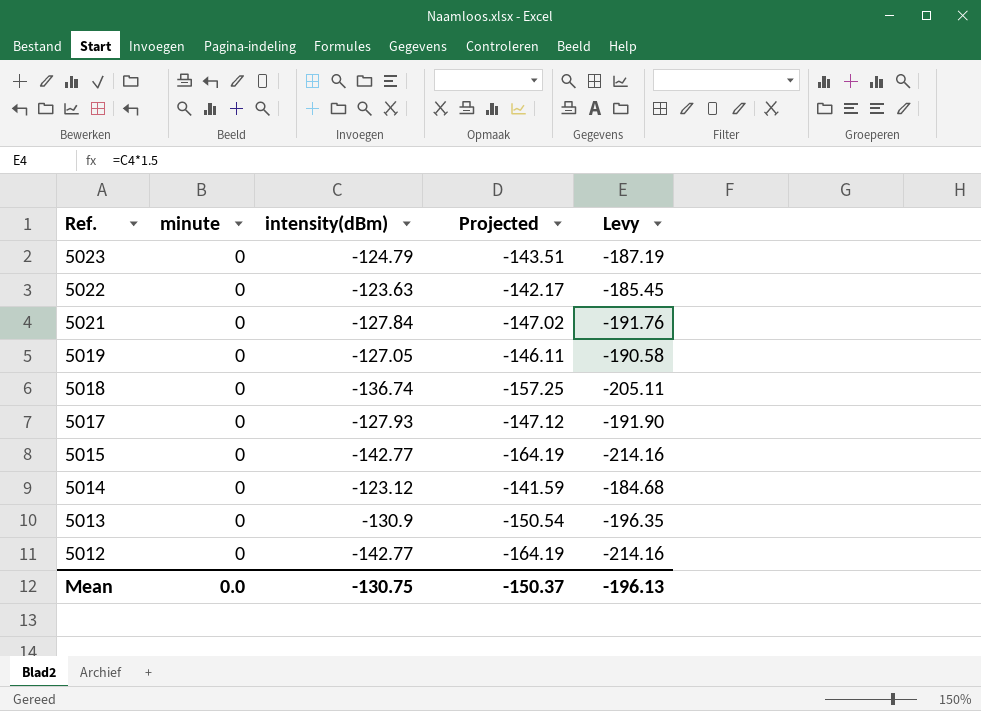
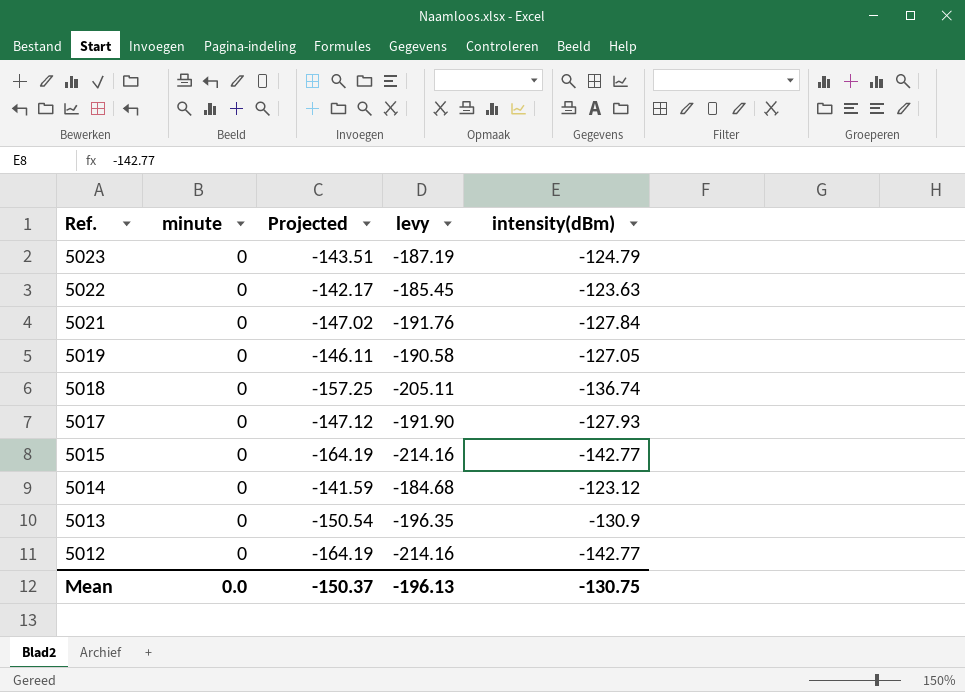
column name: Levy -> levy
column intensity(dBm) | position: 3 -> 5

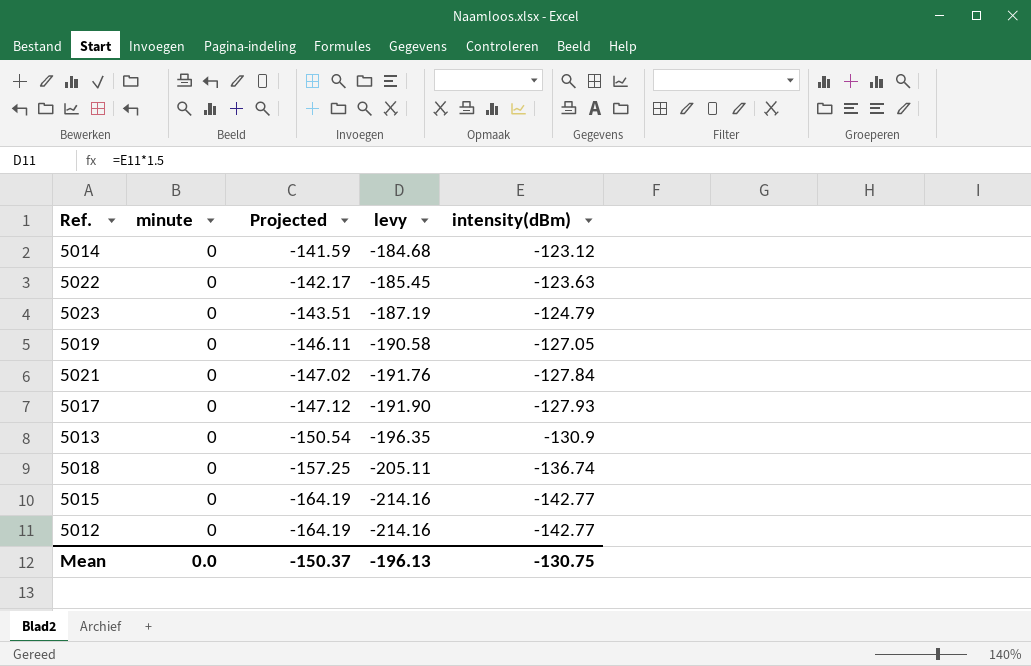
row order: Ref. descending -> Projected descending

